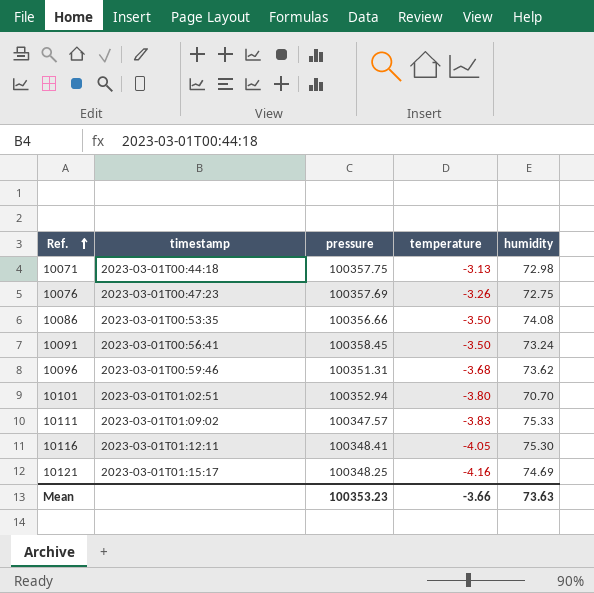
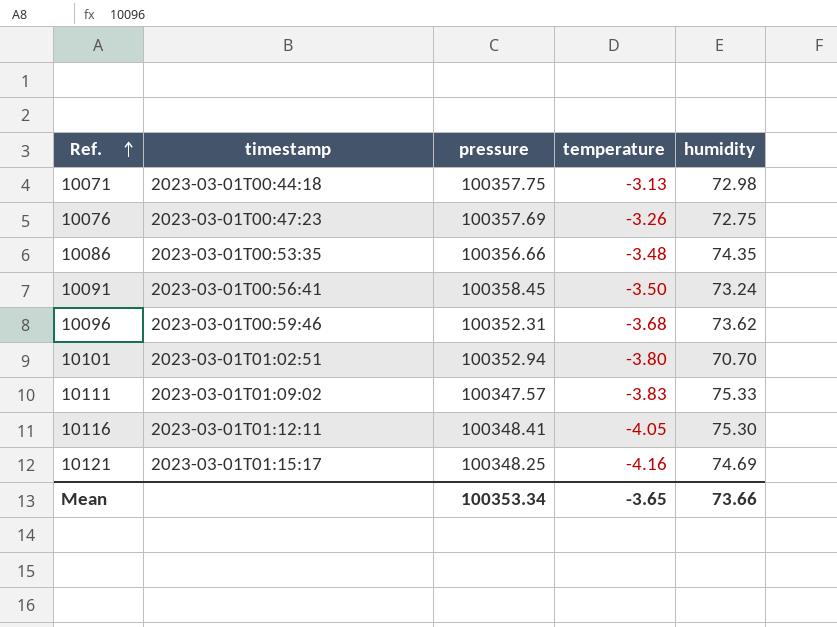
10086 | temperature: -3.50 -> -3.48
10086 | humidity: 74.08 -> 74.35
10096 | pressure: 100351.31 -> 100352.31
Mean | pressure: 100353.23 -> 100353.34
Mean | temperature: -3.66 -> -3.65
Mean | humidity: 73.63 -> 73.66

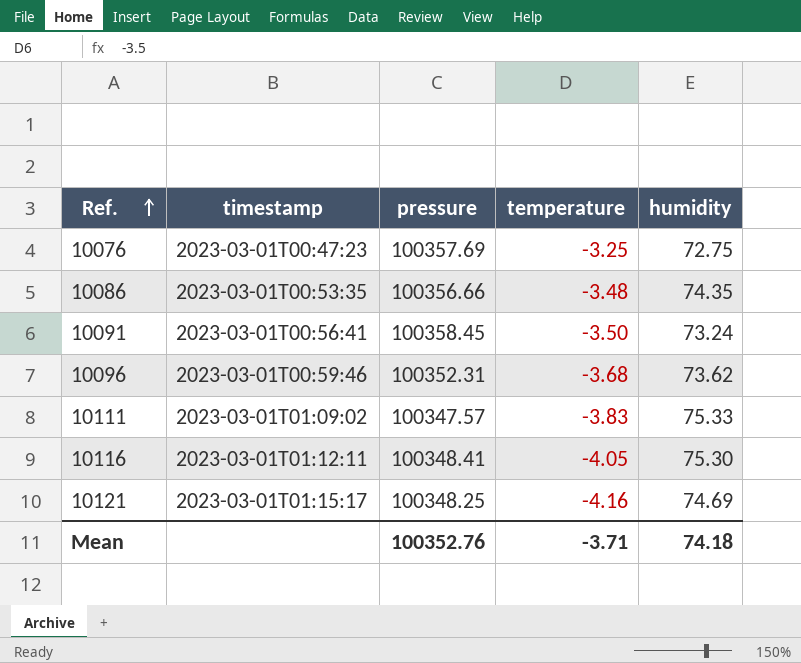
row 10071: 2023-03-01T00:44:18 | 100357.75 | -3.13 | 72.98 -> none
row 10101: 2023-03-01T01:02:51 | 100352.94 | -3.80 | 70.70 -> none
10076 | temperature: -3.26 -> -3.25
Mean | pressure: 100353.34 -> 100352.76
Mean | temperature: -3.65 -> -3.71
Mean | humidity: 73.66 -> 74.18

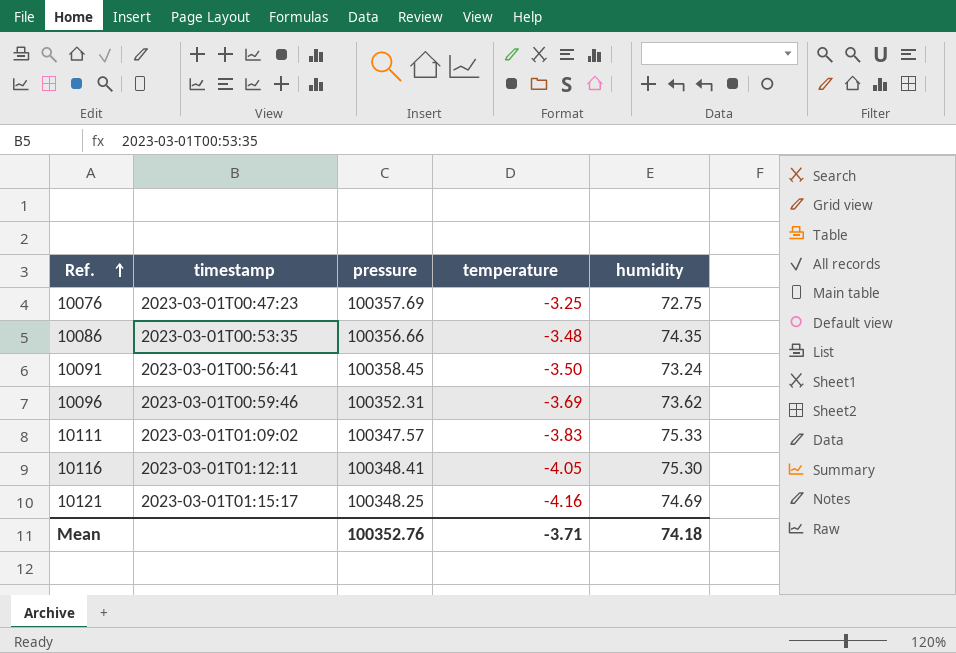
10096 | temperature: -3.68 -> -3.69

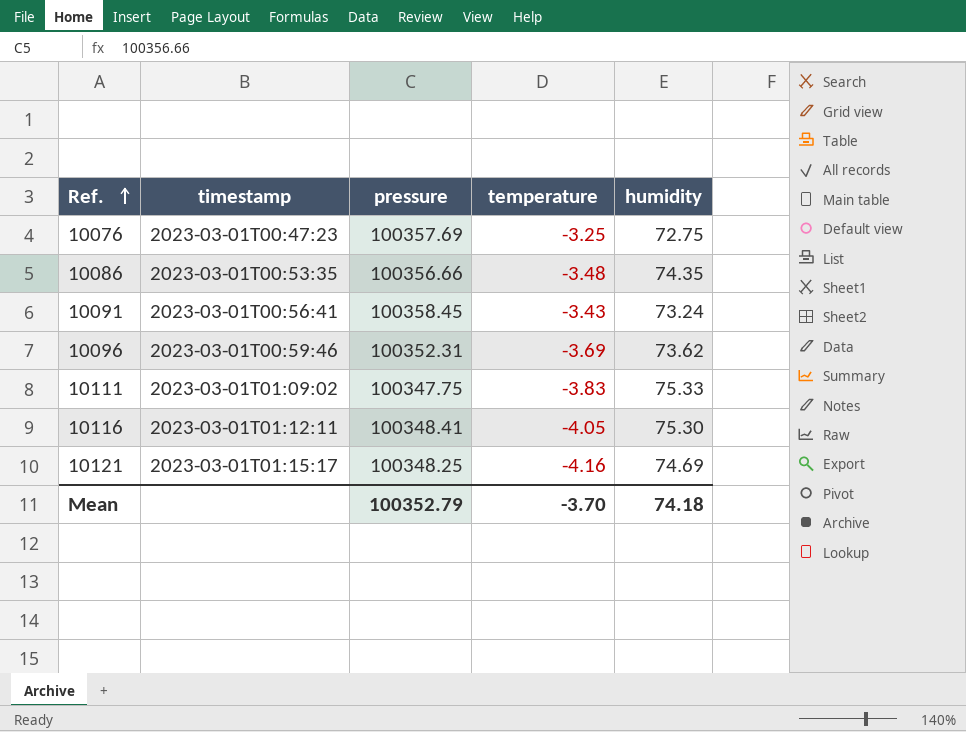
10091 | temperature: -3.50 -> -3.43
10111 | pressure: 100347.57 -> 100347.75
Mean | pressure: 100352.76 -> 100352.79
Mean | temperature: -3.71 -> -3.70

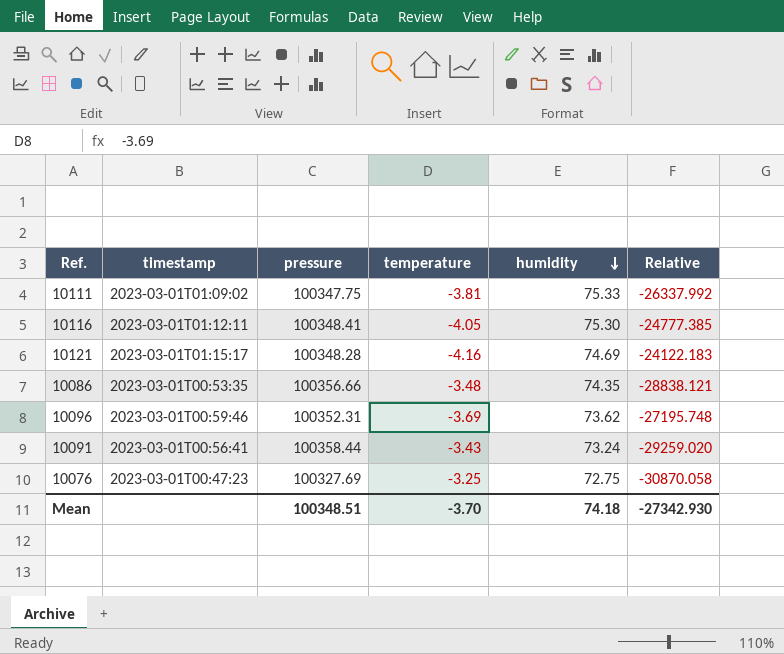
row order: Ref. ascending -> humidity descending
column Relative | formula: none -> [pressure] / [temperature]
10111 | temperature: -3.83 -> -3.81
10121 | pressure: 100348.25 -> 100348.28
10091 | pressure: 100358.45 -> 100358.44
10076 | pressure: 100357.69 -> 100327.69
Mean | pressure: 100352.79 -> 100348.51

